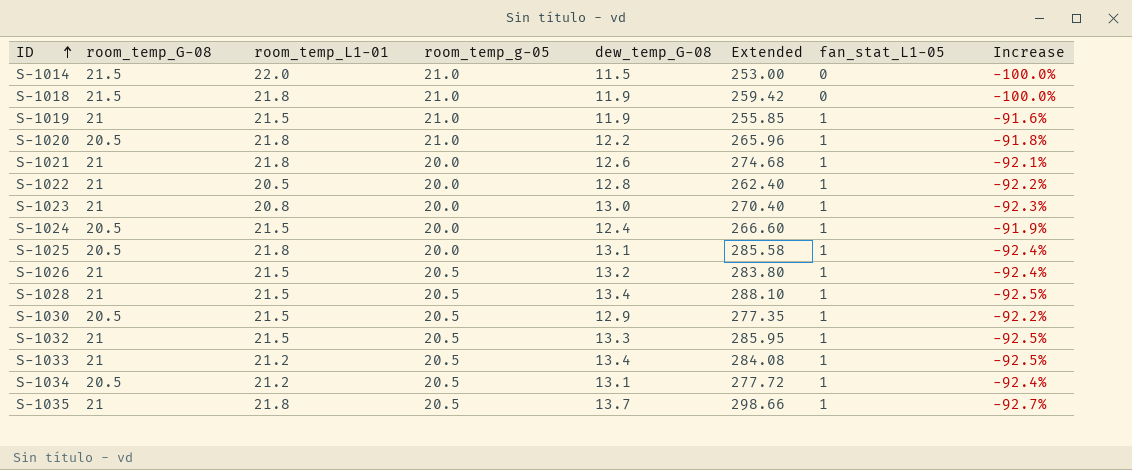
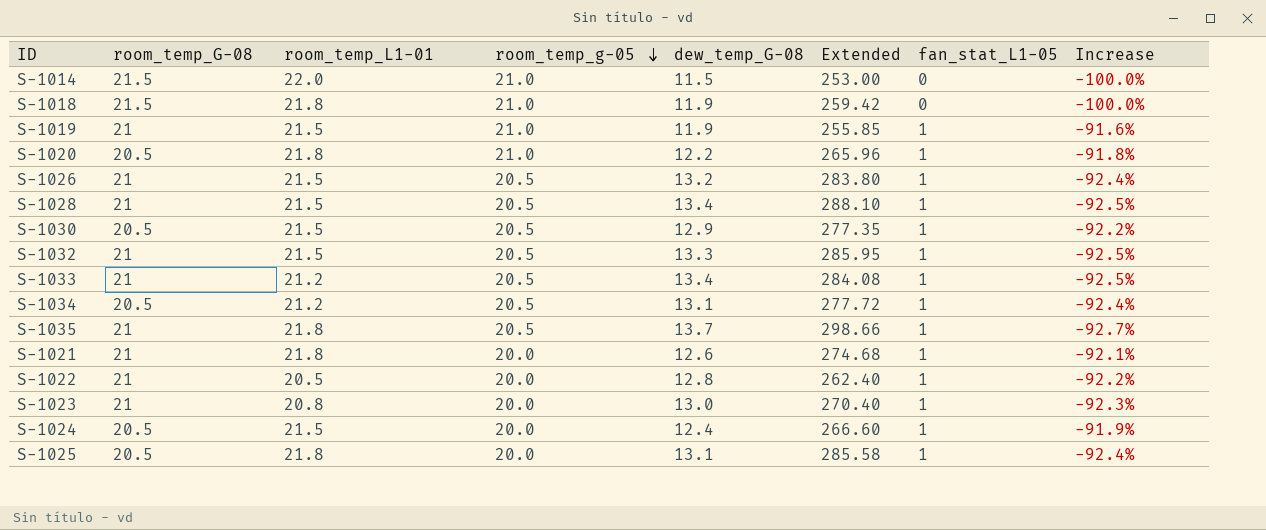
row order: ID ascending -> room_temp_g-05 descending

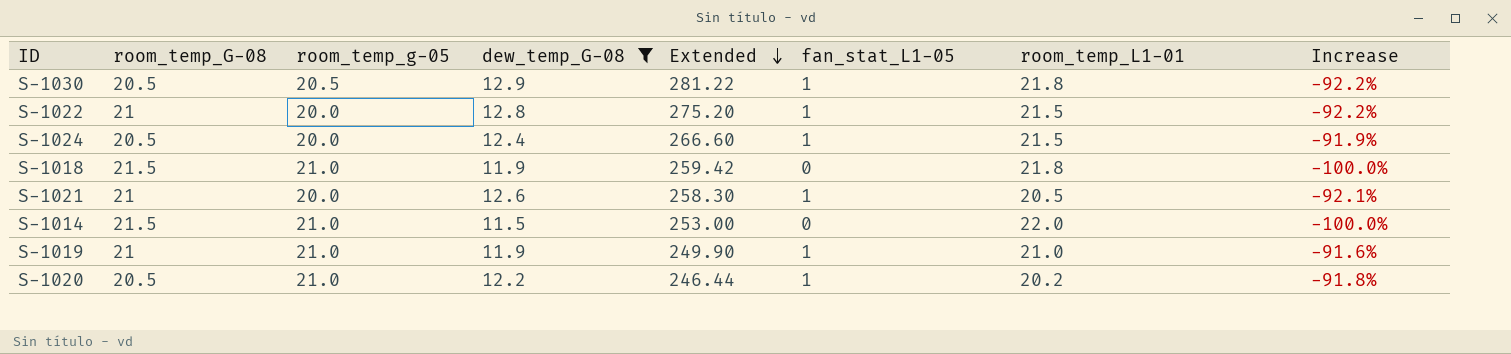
filter: none -> dew_temp_G-08 <= 12.9
row order: room_temp_g-05 descending -> Extended descending
column room_temp_L1-01 | position: 3 -> 7
S-1030 | Extended: 277.35 -> 281.22
S-1030 | room_temp_L1-01: 21.5 -> 21.8
S-1022 | Extended: 262.40 -> 275.20
S-1022 | room_temp_L1-01: 20.5 -> 21.5
S-1021 | Extended: 274.68 -> 258.30
S-1021 | room_temp_L1-01: 21.8 -> 20.5
S-1019 | Extended: 255.85 -> 249.90
S-1019 | room_temp_L1-01: 21.5 -> 21.0
S-1020 | Extended: 265.96 -> 246.44
S-1020 | room_temp_L1-01: 21.8 -> 20.2

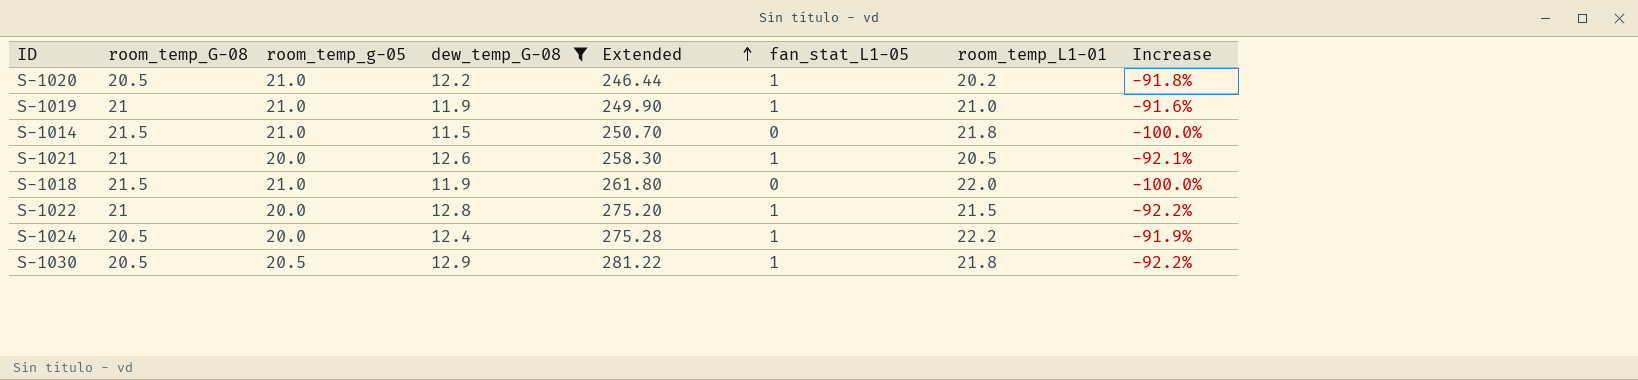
row order: Extended descending -> Extended ascending
S-1014 | Extended: 253.00 -> 250.70
S-1014 | room_temp_L1-01: 22.0 -> 21.8
S-1018 | Extended: 259.42 -> 261.80
S-1018 | room_temp_L1-01: 21.8 -> 22.0
S-1024 | Extended: 266.60 -> 275.28
S-1024 | room_temp_L1-01: 21.5 -> 22.2

